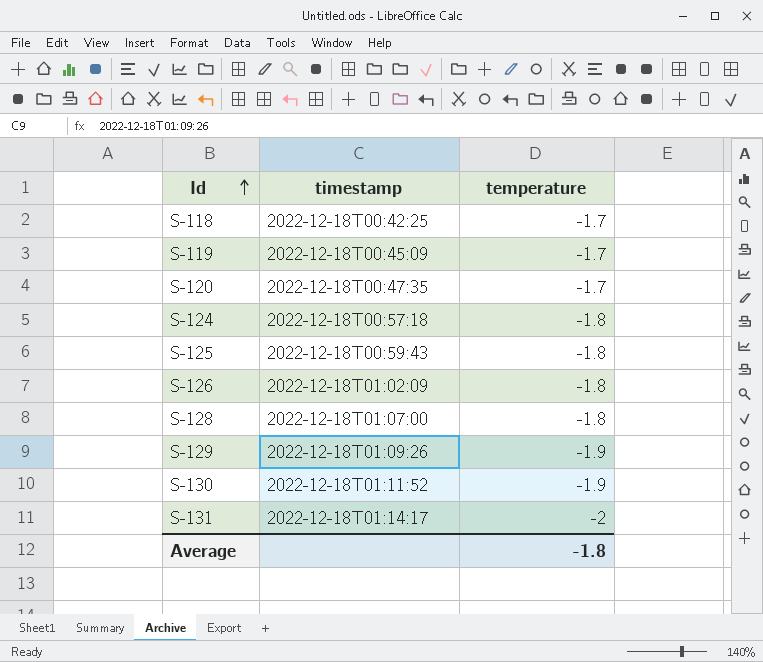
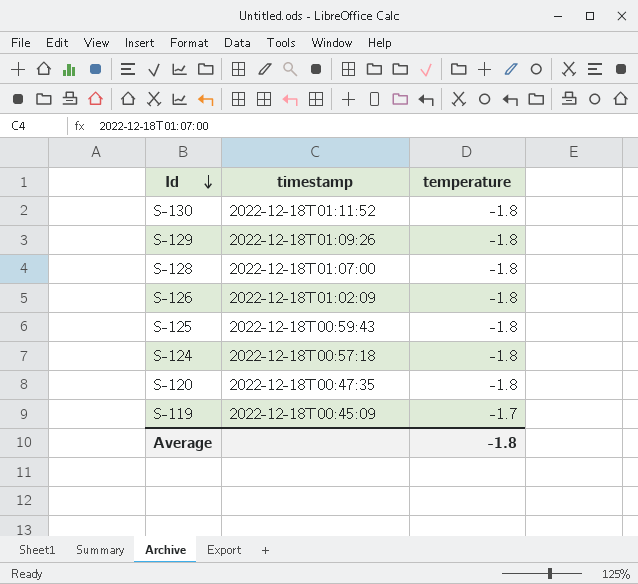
row order: Id ascending -> Id descending
row S-118: 2022-12-18T00:42:25 | -1.7 -> none
row S-131: 2022-12-18T01:14:17 | -2 -> none
S-130 | temperature: -1.9 -> -1.8
S-129 | temperature: -1.9 -> -1.8
S-120 | temperature: -1.7 -> -1.8

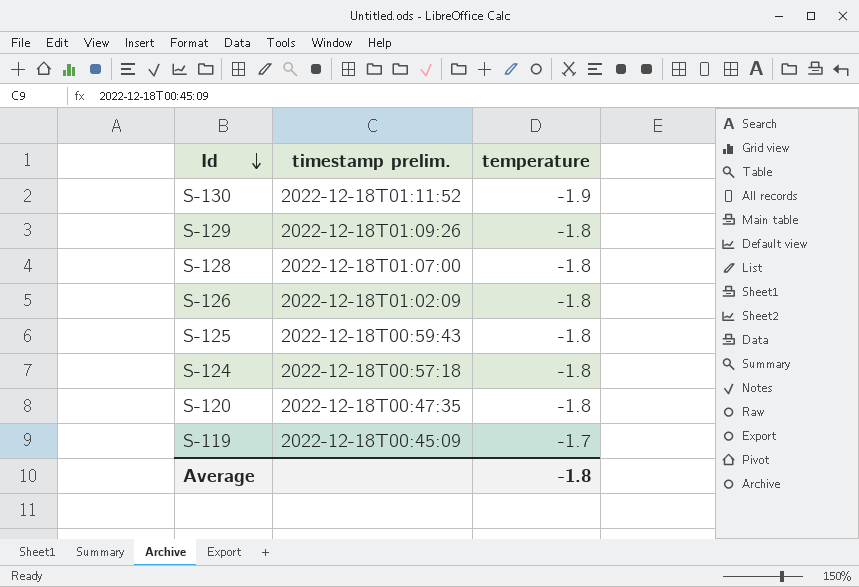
column name: timestamp -> timestamp prelim.
S-130 | temperature: -1.8 -> -1.9

